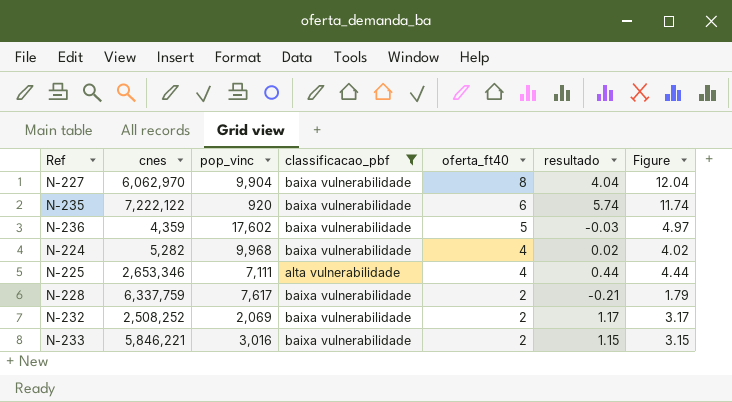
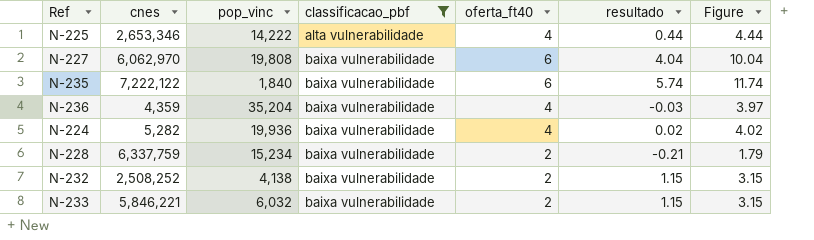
row order: oferta_ft40 descending -> classificacao_pbf ascending
N-225 | pop_vinc: 7,111 -> 14,222
N-227 | pop_vinc: 9,904 -> 19,808
N-227 | oferta_ft40: 8 -> 6
N-227 | Figure: 12.04 -> 10.04
N-235 | pop_vinc: 920 -> 1,840
N-236 | pop_vinc: 17,602 -> 35,204
N-236 | oferta_ft40: 5 -> 4
N-236 | Figure: 4.97 -> 3.97
N-224 | pop_vinc: 9,968 -> 19,936
N-228 | pop_vinc: 7,617 -> 15,234
N-232 | pop_vinc: 2,069 -> 4,138
N-232 | resultado: 1.17 -> 1.15
N-232 | Figure: 3.17 -> 3.15
N-233 | pop_vinc: 3,016 -> 6,032

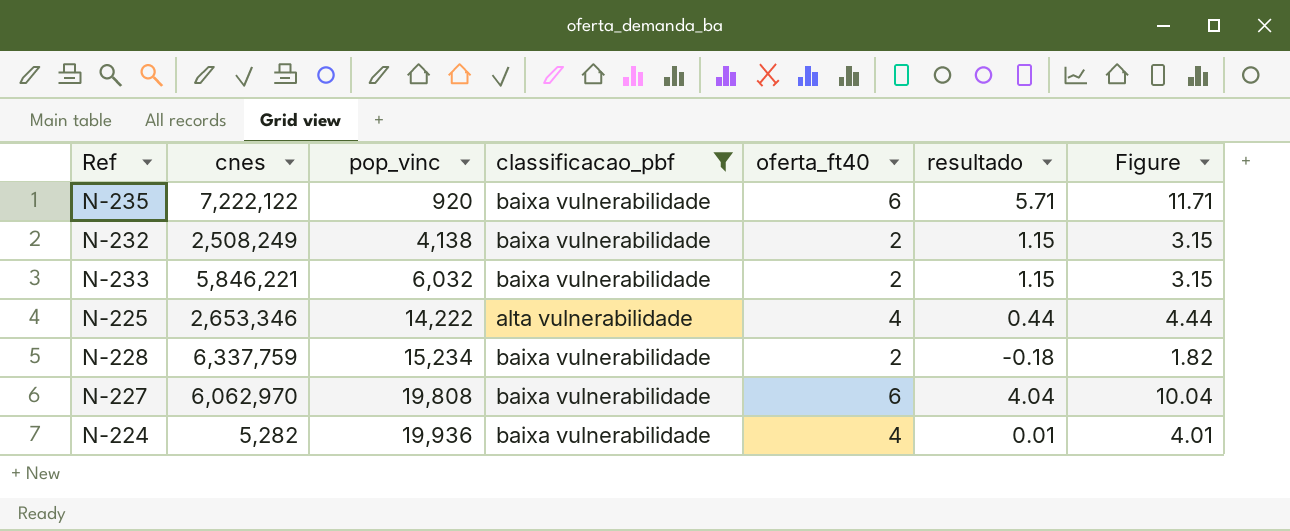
row order: classificacao_pbf ascending -> pop_vinc ascending
row N-236: 4,359 | 35,204 | baixa vulnerabilidade | 4 | -0.03 | 3.97 -> none
N-235 | pop_vinc: 1,840 -> 920
N-235 | resultado: 5.74 -> 5.71
N-235 | Figure: 11.74 -> 11.71
N-232 | cnes: 2,508,252 -> 2,508,249
N-228 | resultado: -0.21 -> -0.18
N-228 | Figure: 1.79 -> 1.82
N-224 | resultado: 0.02 -> 0.01
N-224 | Figure: 4.02 -> 4.01

